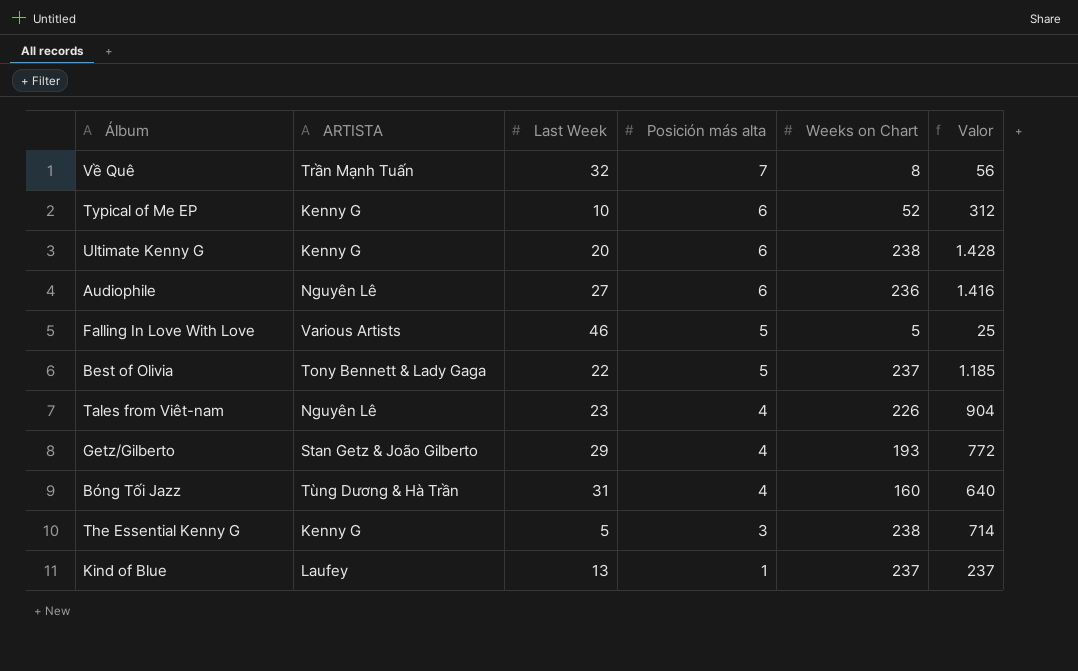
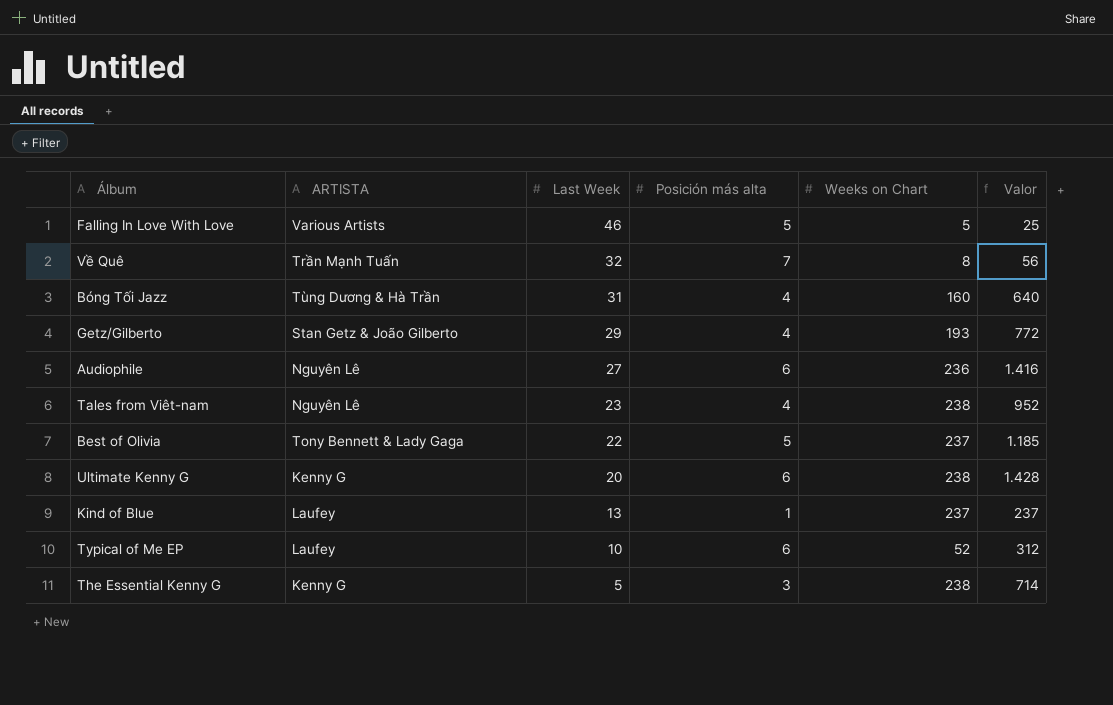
row order: Posición más alta descending -> Last Week descending
Tales from Viêt-nam | Weeks on Chart: 226 -> 238
Tales from Viêt-nam | Valor: 904 -> 952
Typical of Me EP | ARTISTA: Kenny G -> Laufey

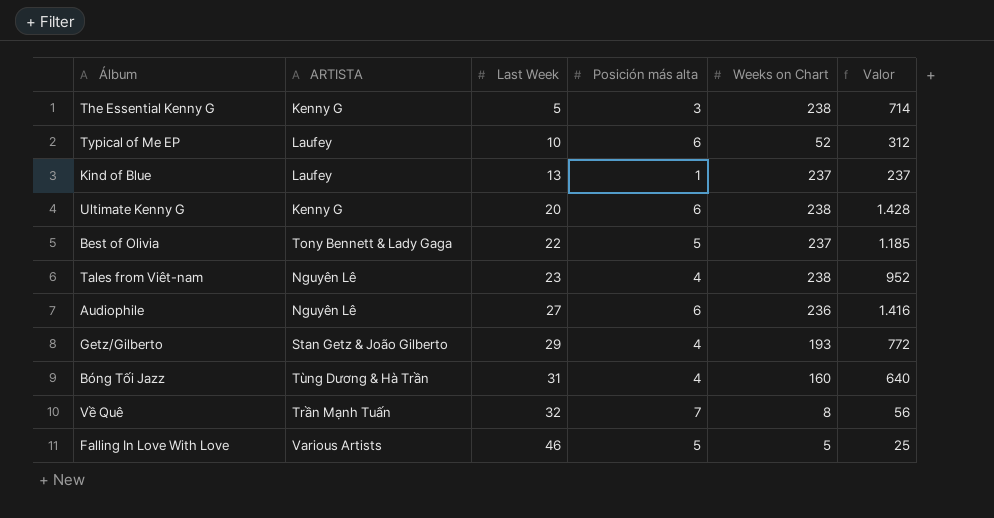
row order: Last Week descending -> Last Week ascending

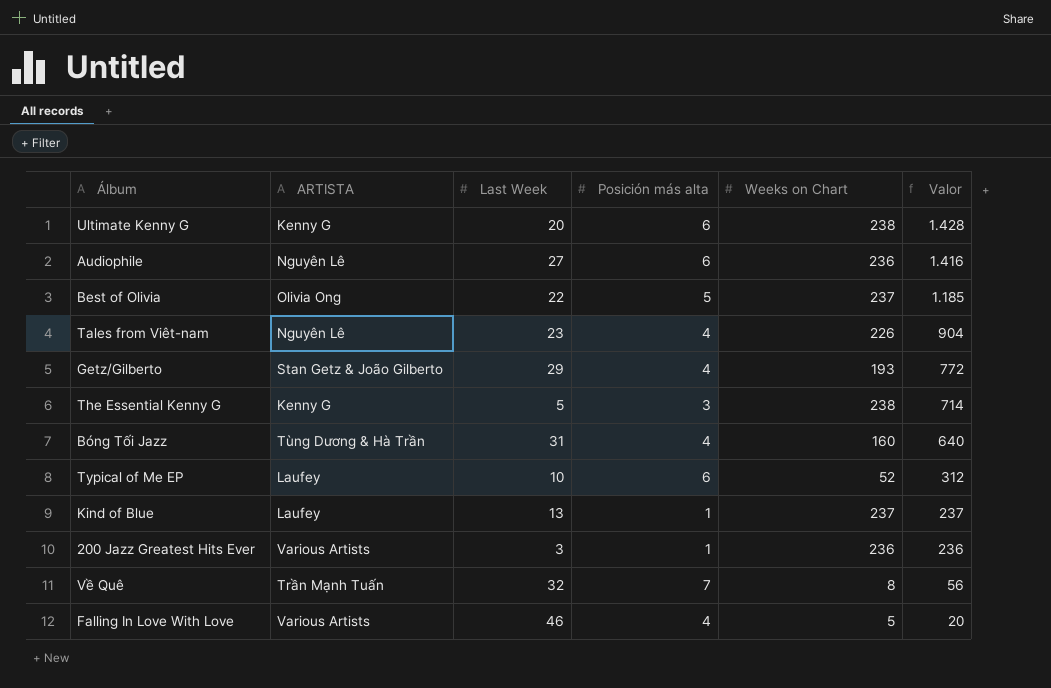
row order: Last Week ascending -> Valor descending
Best of Olivia | ARTISTA: Tony Bennett & Lady Gaga -> Olivia Ong
Tales from Viêt-nam | Weeks on Chart: 238 -> 226
Tales from Viêt-nam | Valor: 952 -> 904
row 200 Jazz Greatest Hits Ever: none -> Various Artists | 3 | 1 | 236 | 236
Falling In Love With Love | Posición más alta: 5 -> 4
Falling In Love With Love | Valor: 25 -> 20

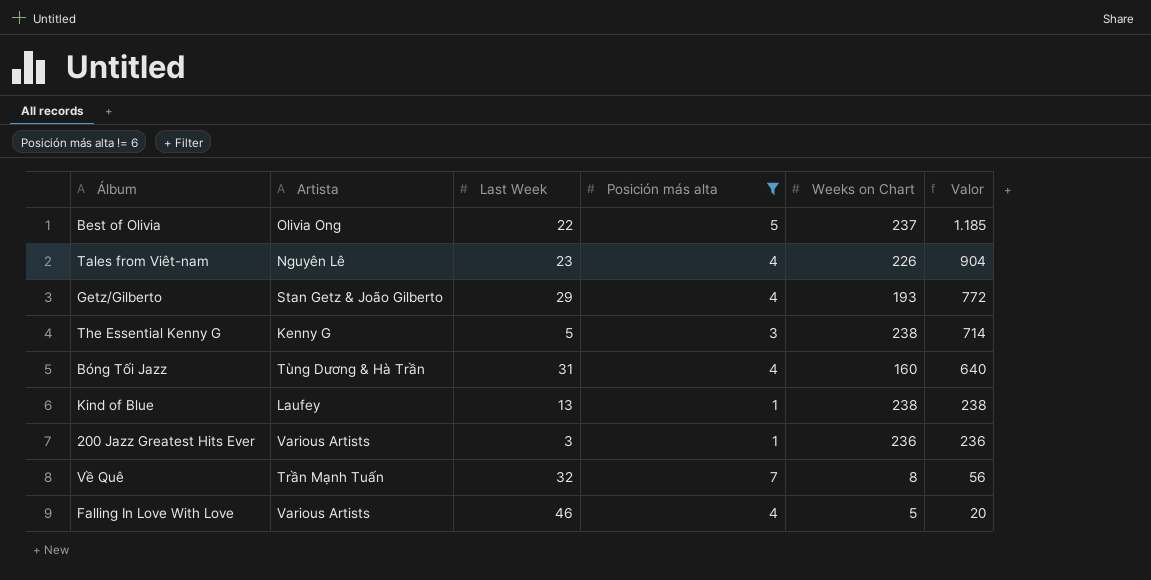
filter: none -> Posición más alta != 6
column name: ARTISTA -> Artista
Kind of Blue | Weeks on Chart: 237 -> 238
Kind of Blue | Valor: 237 -> 238

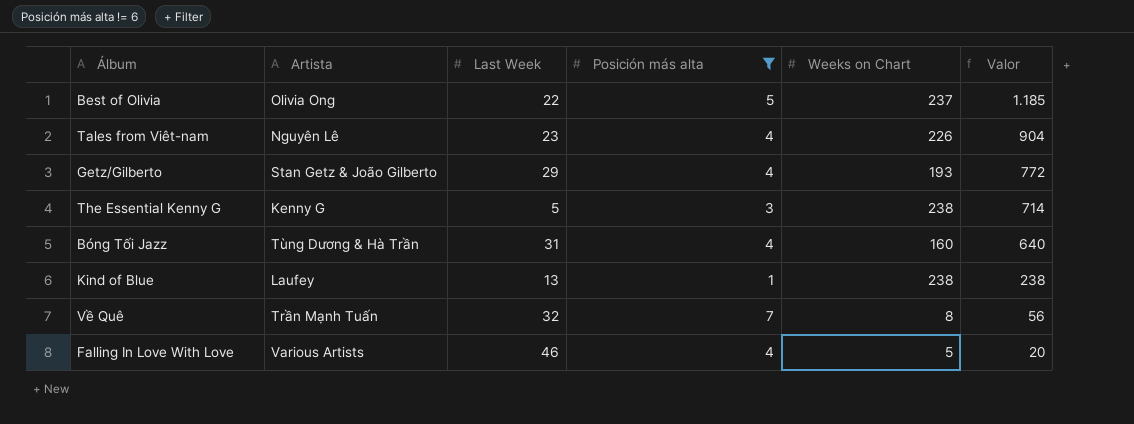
row 200 Jazz Greatest Hits Ever: Various Artists | 3 | 1 | 236 | 236 -> none

